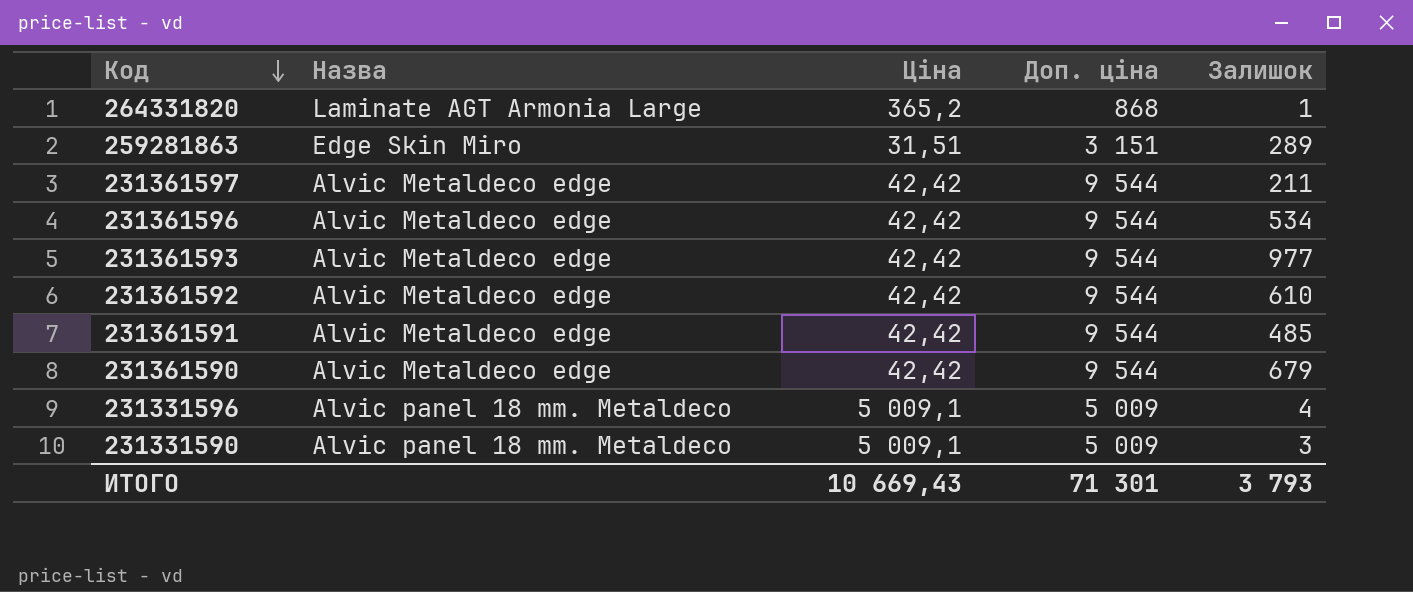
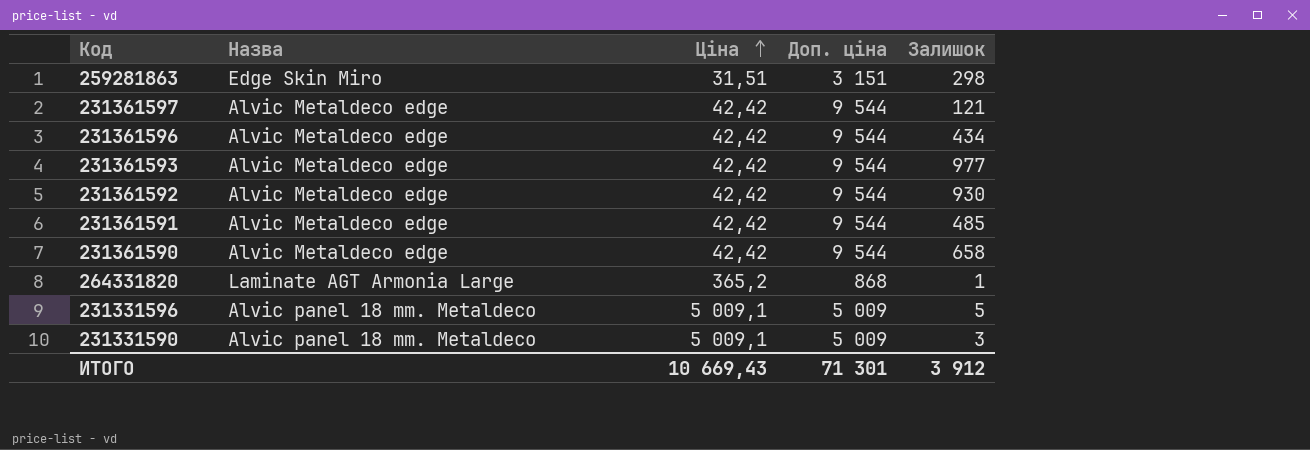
row order: Код descending -> Ціна ascending
259281863 | Залишок: 289 -> 298
231361597 | Залишок: 211 -> 121
231361596 | Залишок: 534 -> 434
231361592 | Залишок: 610 -> 930
231361590 | Залишок: 679 -> 658
231331596 | Залишок: 4 -> 5
ИТОГО | Залишок: 3 793 -> 3 912

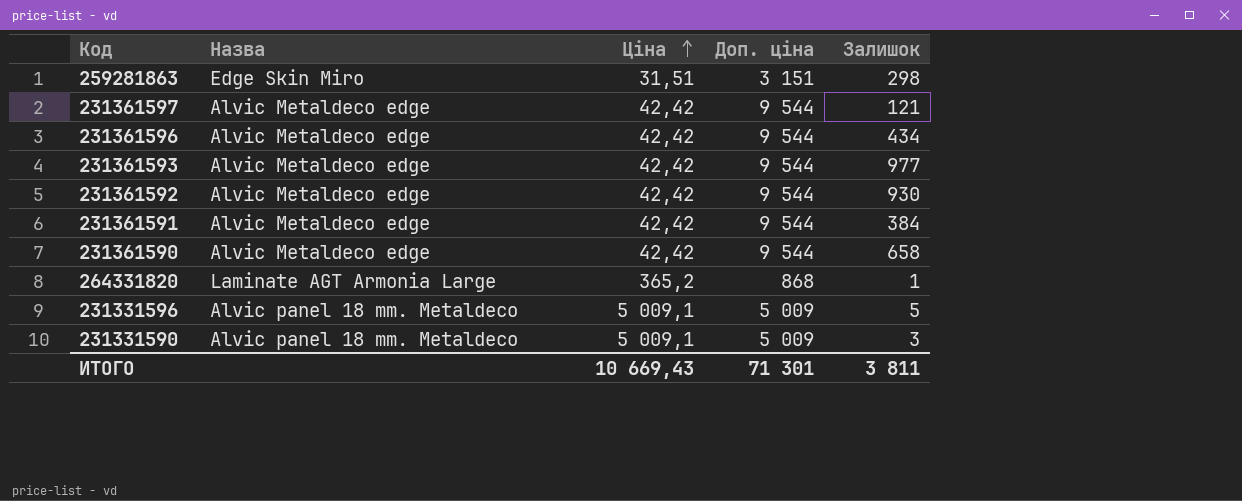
231361591 | Залишок: 485 -> 384
ИТОГО | Залишок: 3 912 -> 3 811

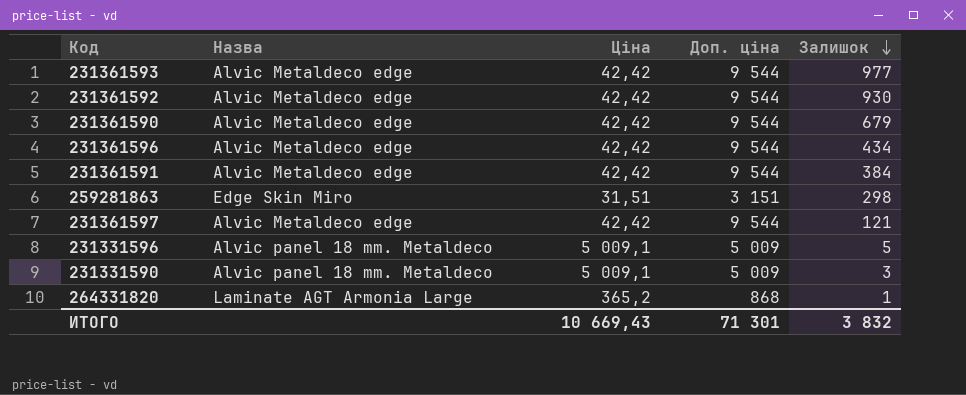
row order: Ціна ascending -> Залишок descending
231361590 | Залишок: 658 -> 679
ИТОГО | Залишок: 3 811 -> 3 832

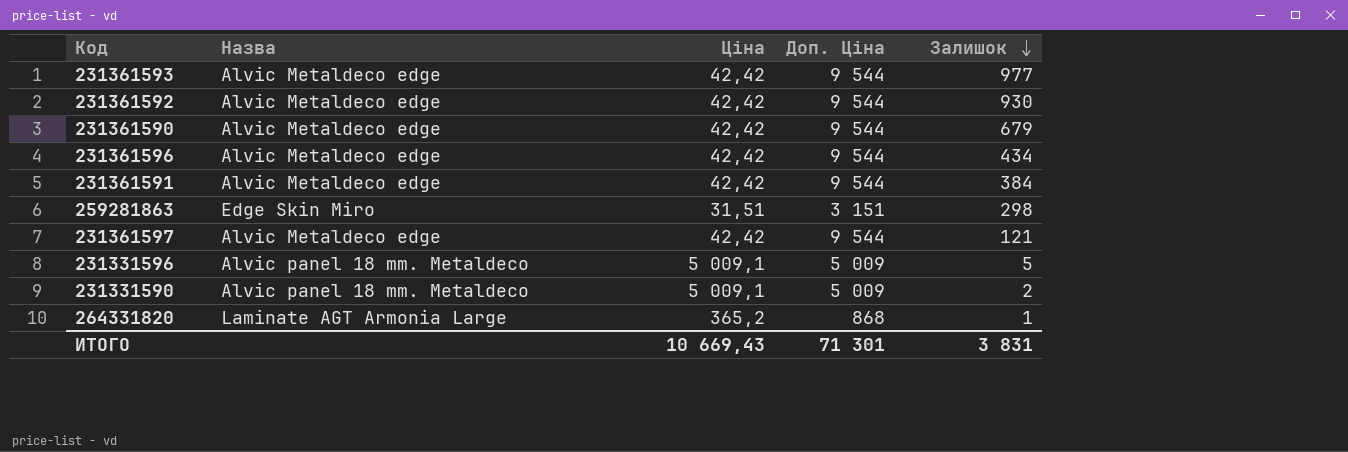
column name: Доп. ціна -> Доп. Ціна
231331590 | Залишок: 3 -> 2
ИТОГО | Залишок: 3 832 -> 3 831

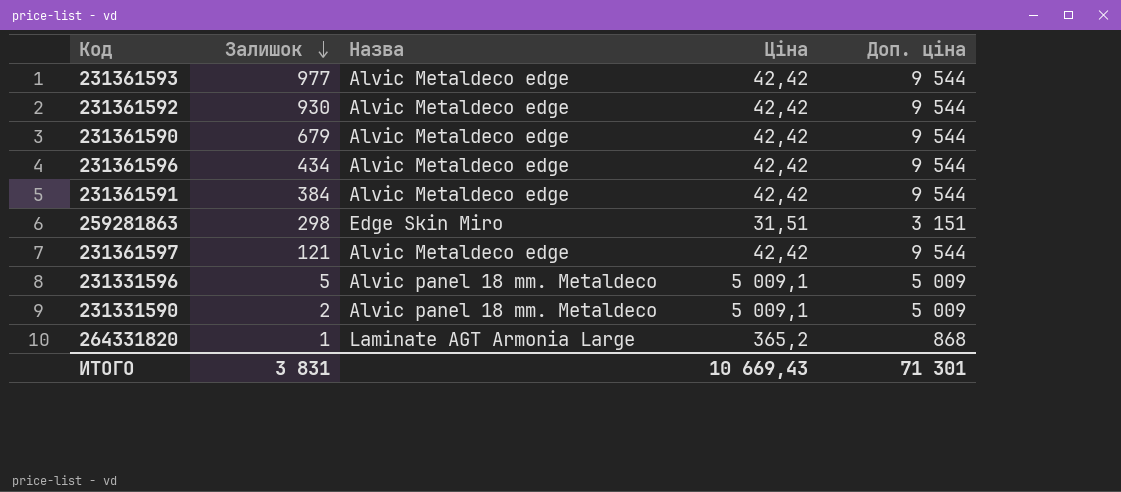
column Залишок | position: 5 -> 2
column name: Доп. Ціна -> Доп. ціна

